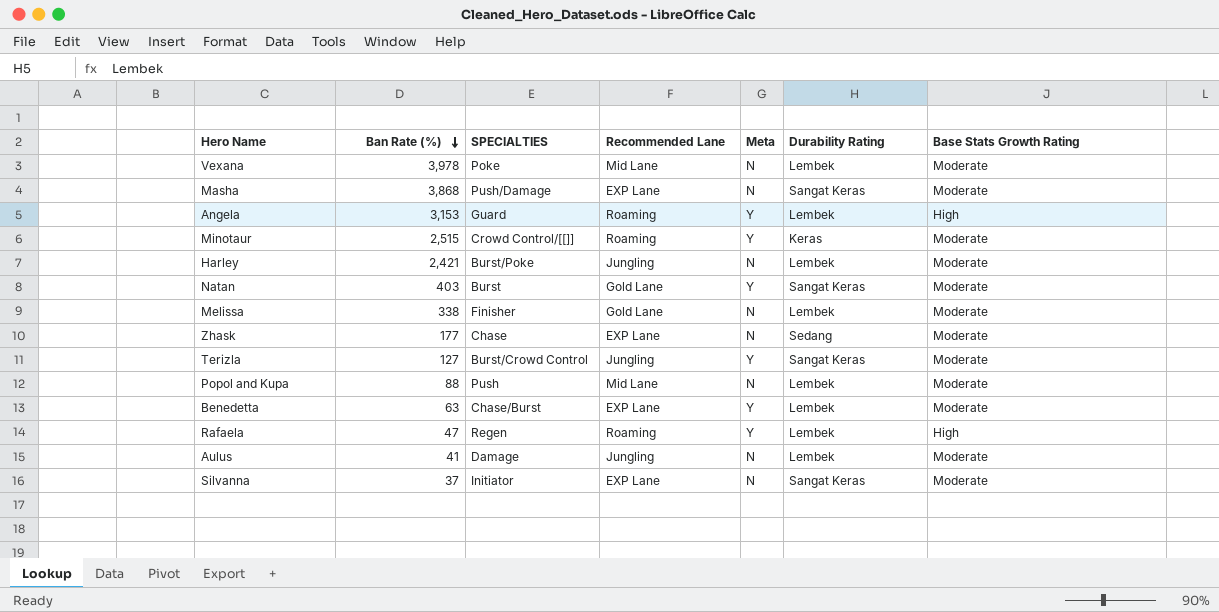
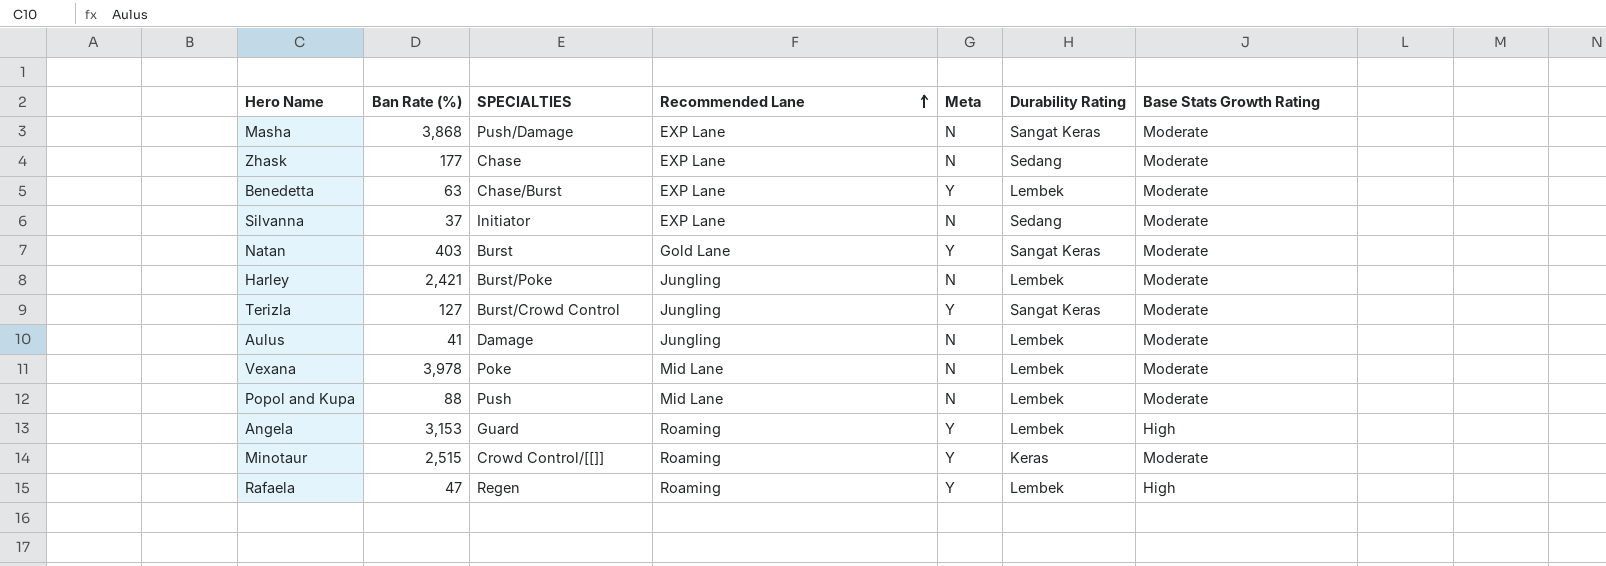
row order: Ban Rate (%) descending -> Recommended Lane ascending
row Melissa: 338 | Finisher | Gold Lane | N | Lembek | Moderate -> none
Silvanna | Durability Rating: Sangat Keras -> Sedang

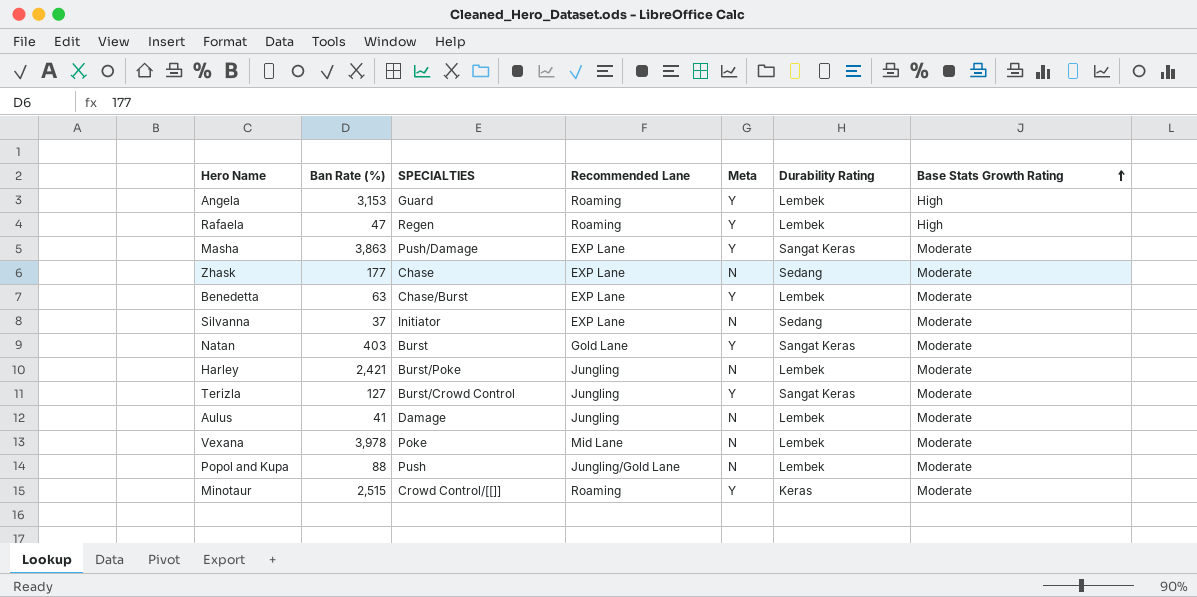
row order: Recommended Lane ascending -> Base Stats Growth Rating ascending
Masha | Ban Rate (%): 3,868 -> 3,863
Masha | Meta: N -> Y
Popol and Kupa | Recommended Lane: Mid Lane -> Jungling/Gold Lane

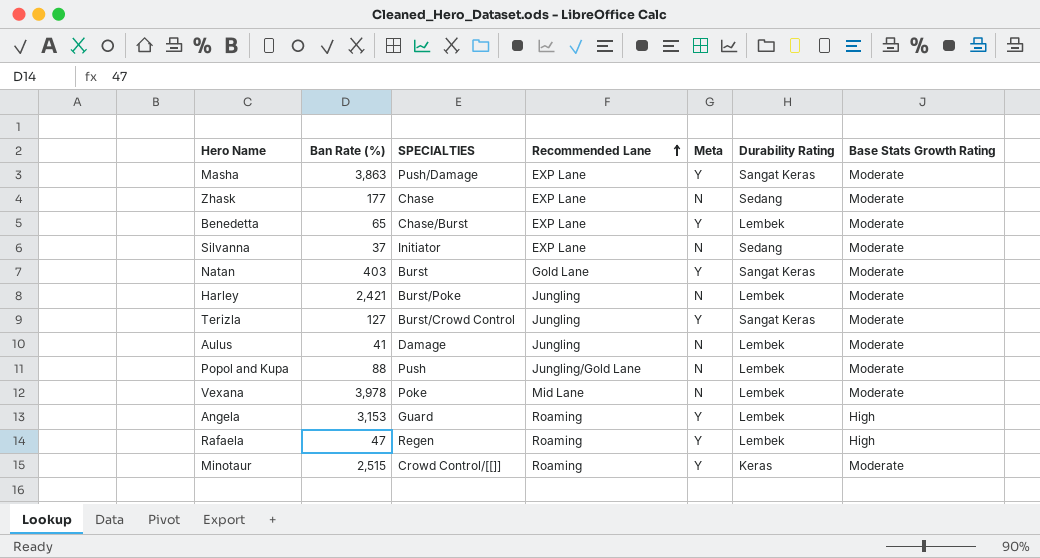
row order: Base Stats Growth Rating ascending -> Recommended Lane ascending
Benedetta | Ban Rate (%): 63 -> 65

